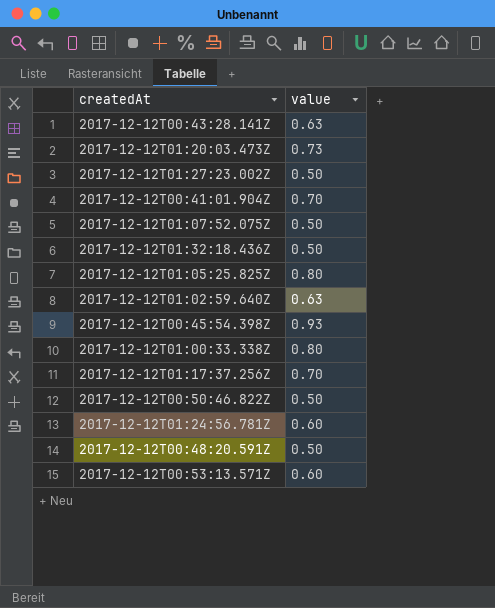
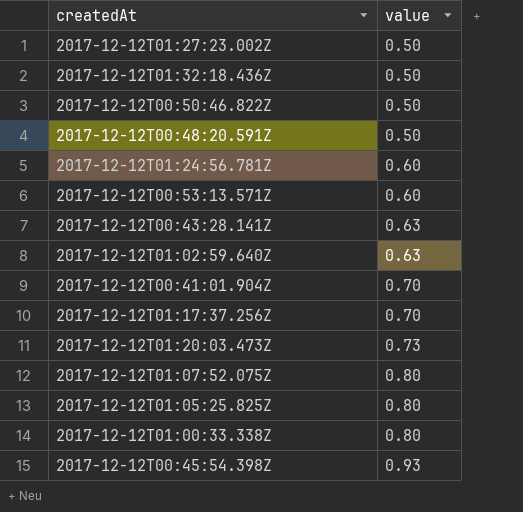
row order: none -> value ascending
2017-12-12T01:07:52.075Z | value: 0.50 -> 0.80

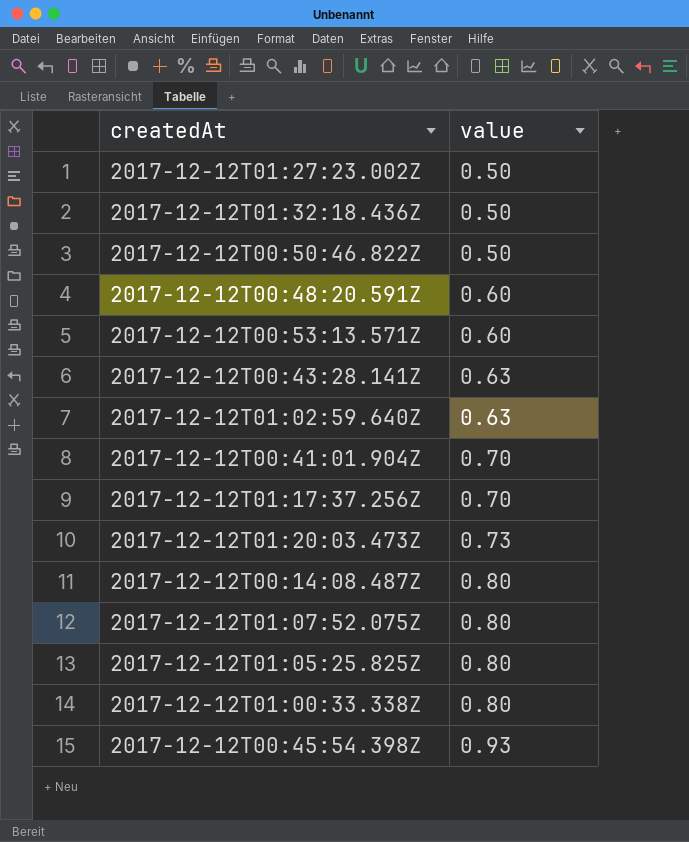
row 2017-12-12T01:24:56.781Z: 0.60 -> none
2017-12-12T00:48:20.591Z | value: 0.50 -> 0.60
row 2017-12-12T00:14:08.487Z: none -> 0.80

